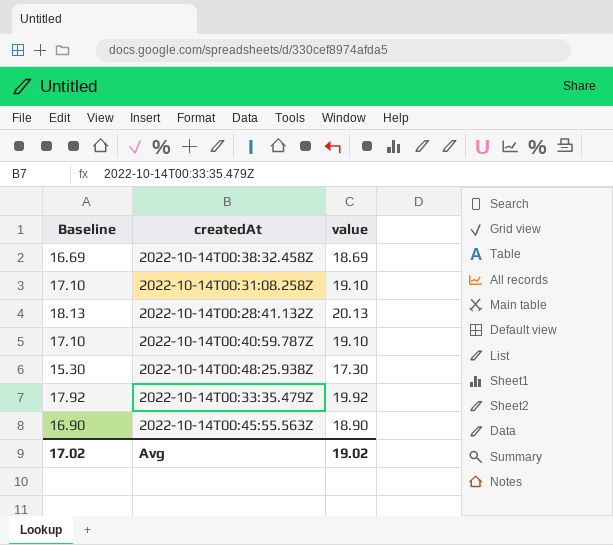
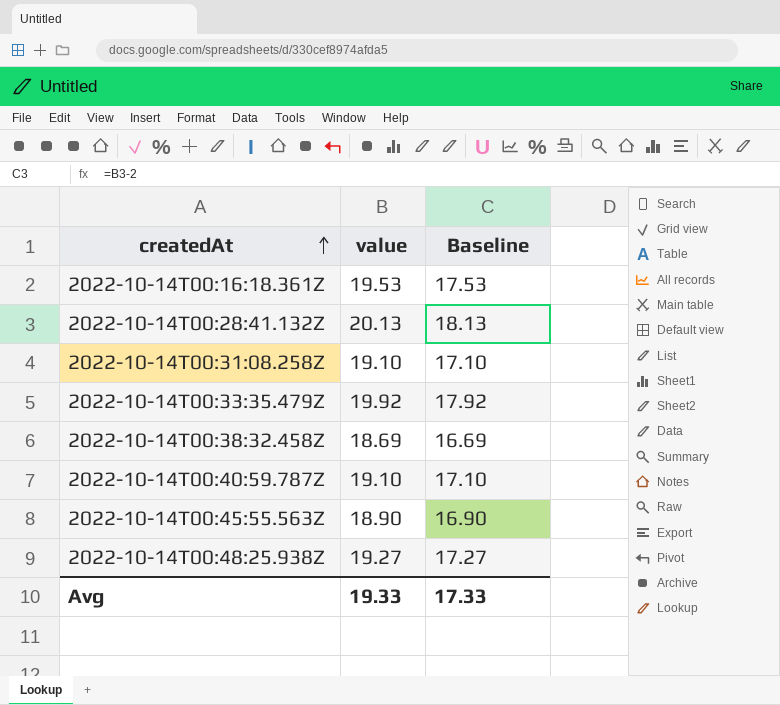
row order: none -> createdAt ascending
column Baseline | position: 1 -> 3
row 2022-10-14T00:16:18.361Z: none -> 19.53 | 17.53
2022-10-14T00:48:25.938Z | value: 17.30 -> 19.27
2022-10-14T00:48:25.938Z | Baseline: 15.30 -> 17.27
Avg | value: 19.02 -> 19.33
Avg | Baseline: 17.02 -> 17.33

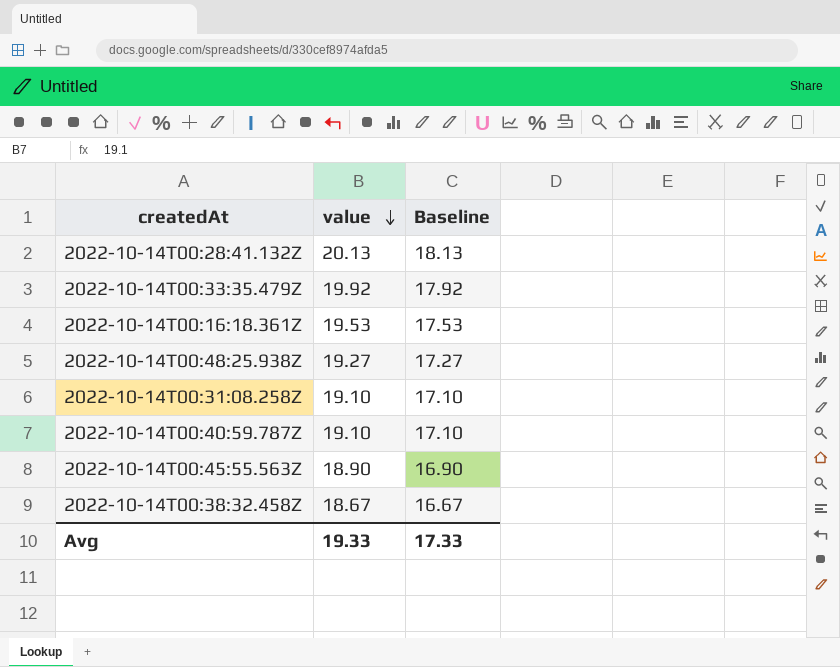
row order: createdAt ascending -> value descending
2022-10-14T00:38:32.458Z | value: 18.69 -> 18.67
2022-10-14T00:38:32.458Z | Baseline: 16.69 -> 16.67

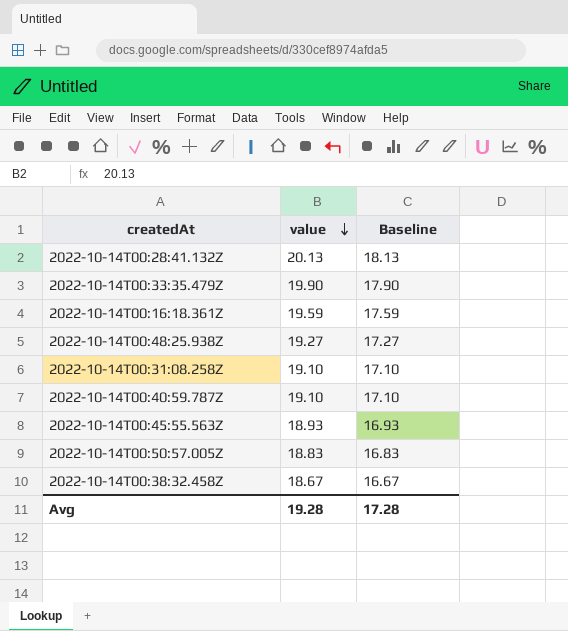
2022-10-14T00:33:35.479Z | value: 19.92 -> 19.90
2022-10-14T00:33:35.479Z | Baseline: 17.92 -> 17.90
2022-10-14T00:16:18.361Z | value: 19.53 -> 19.59
2022-10-14T00:16:18.361Z | Baseline: 17.53 -> 17.59
2022-10-14T00:45:55.563Z | value: 18.90 -> 18.93
2022-10-14T00:45:55.563Z | Baseline: 16.90 -> 16.93
row 2022-10-14T00:50:57.005Z: none -> 18.83 | 16.83
Avg | value: 19.33 -> 19.28
Avg | Baseline: 17.33 -> 17.28

